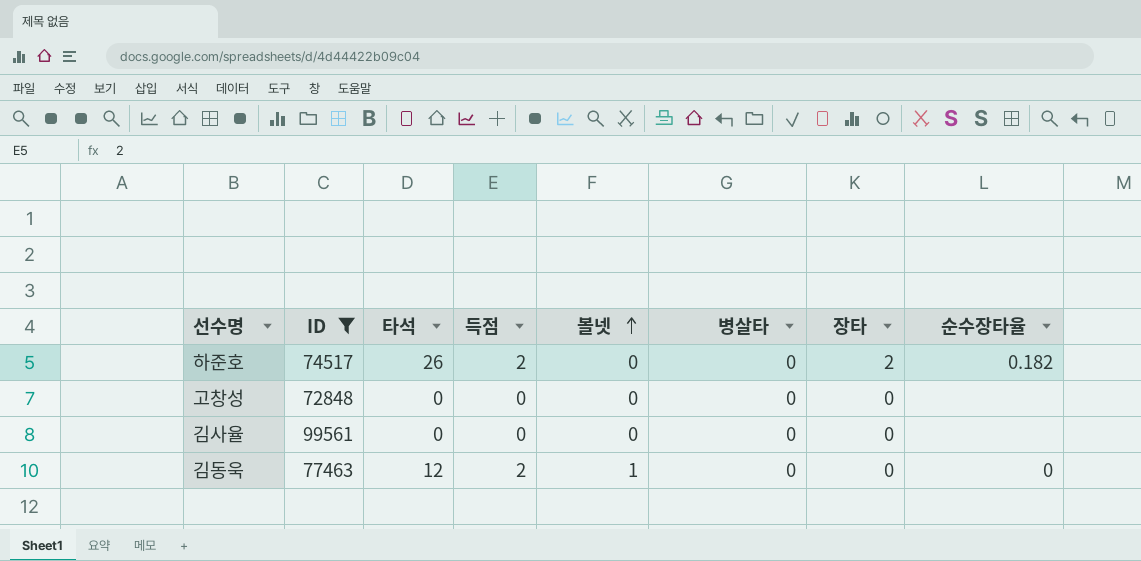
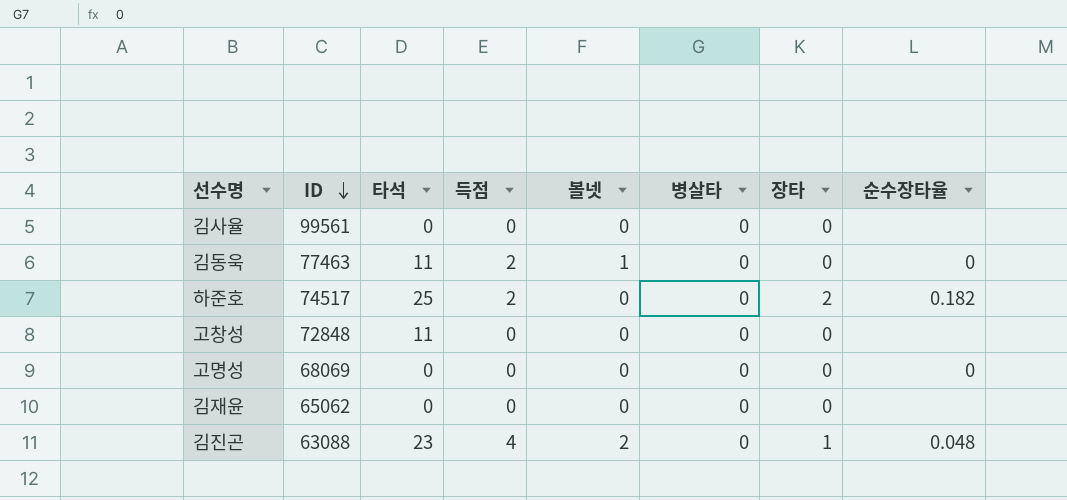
filter: ID >= 72848 -> none
row order: 볼넷 ascending -> ID descending
김동욱 | 타석: 12 -> 11
하준호 | 타석: 26 -> 25
고창성 | 타석: 0 -> 11

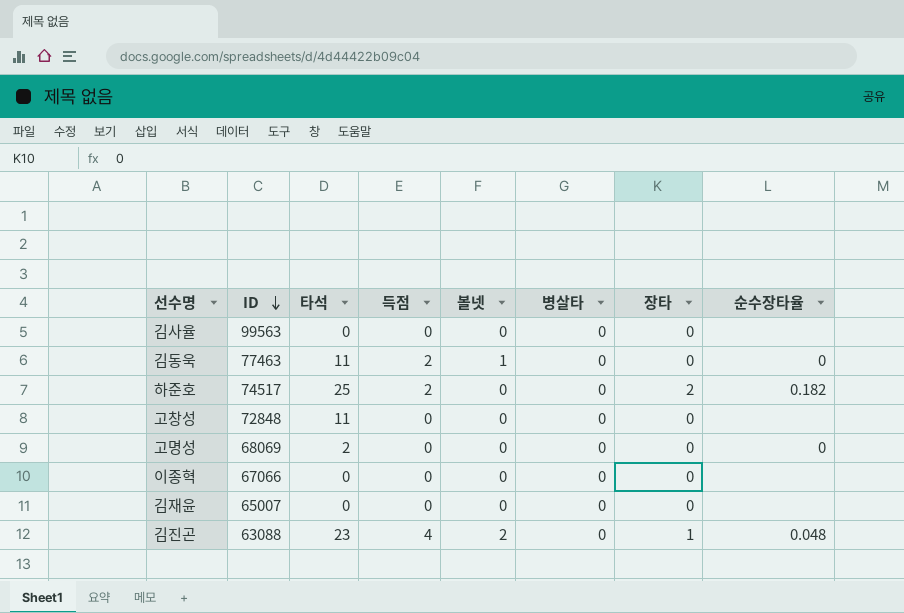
김사율 | ID: 99561 -> 99563
고명성 | 타석: 0 -> 2
row 이종혁: none -> 67066 | 0 | 0 | 0 | 0 | 0 | none
김재윤 | ID: 65062 -> 65007

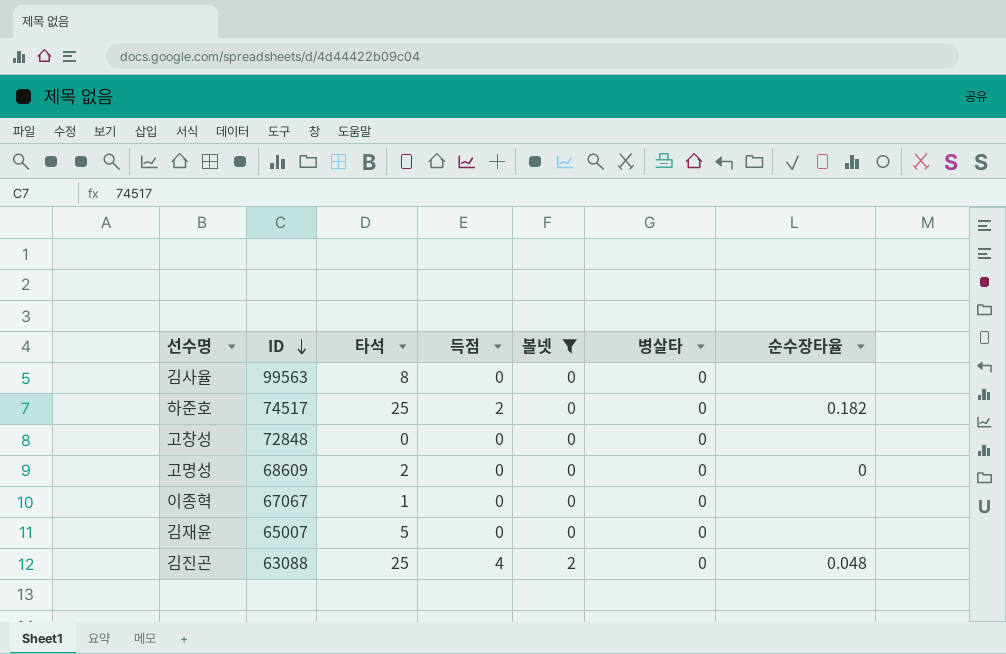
filter: none -> 볼넷 != 1
column 장타 | position: 7 -> none
김사율 | 타석: 0 -> 8
고창성 | 타석: 11 -> 0
고명성 | ID: 68069 -> 68609
이종혁 | ID: 67066 -> 67067
이종혁 | 타석: 0 -> 1
김재윤 | 타석: 0 -> 5
김진곤 | 타석: 23 -> 25

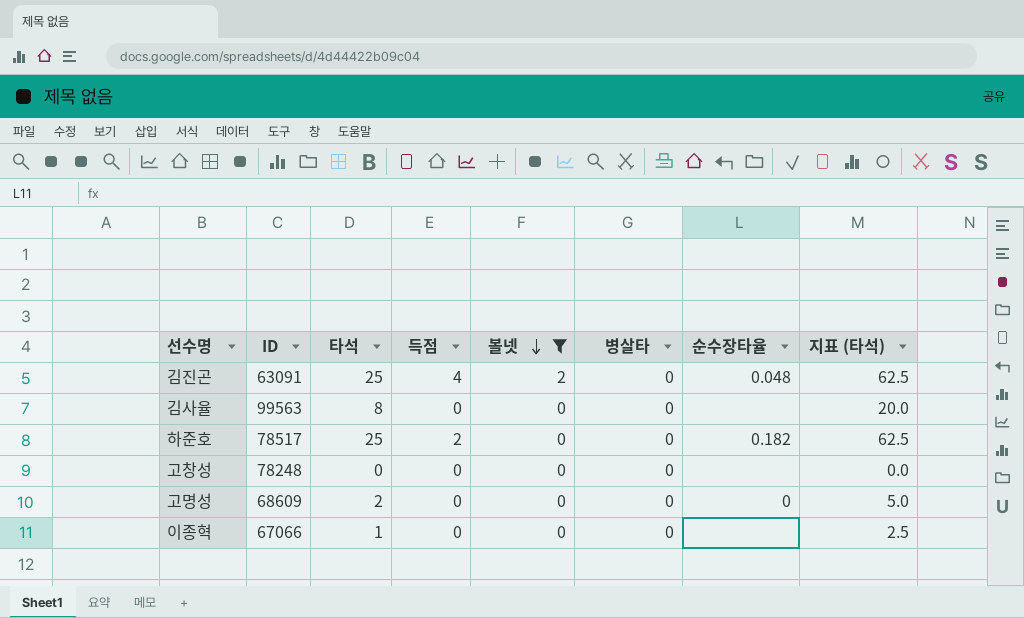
row order: ID descending -> 볼넷 descending
column 지표 (타석) | formula: none -> [타석] * 2.5
row 김재윤: 65007 | 5 | 0 | 0 | 0 | none -> none
김진곤 | ID: 63088 -> 63091
하준호 | ID: 74517 -> 78517
고창성 | ID: 72848 -> 78248
이종혁 | ID: 67067 -> 67066

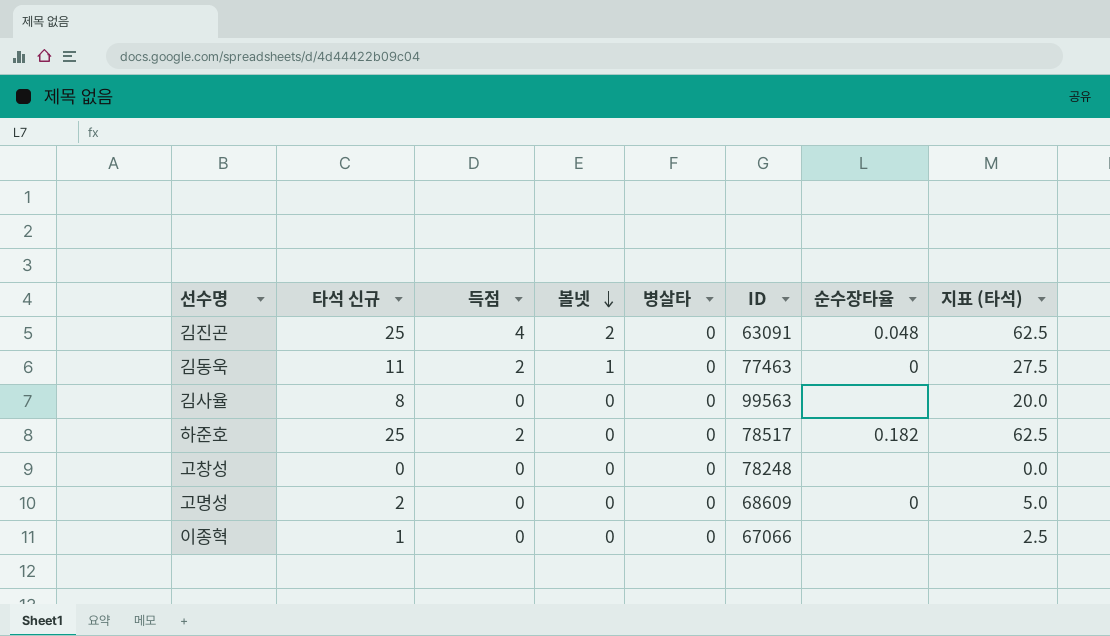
filter: 볼넷 != 1 -> none
column name: 타석 -> 타석 신규
column ID | position: 2 -> 6

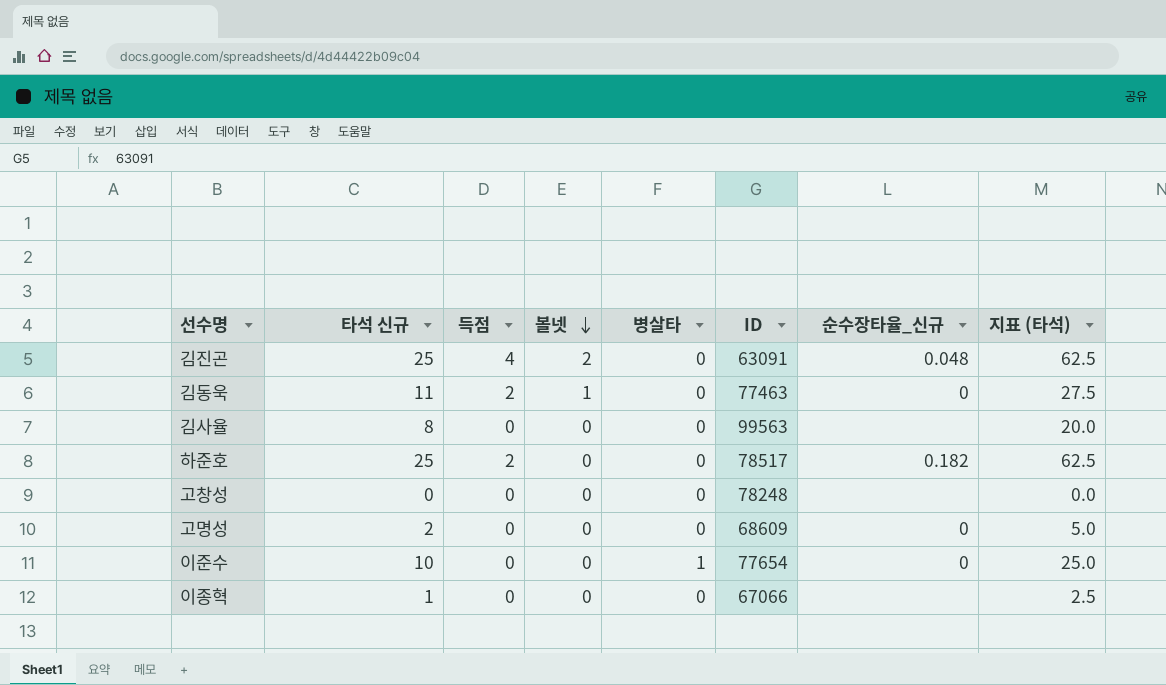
column name: 순수장타율 -> 순수장타율_신규
row 이준수: none -> 10 | 0 | 0 | 1 | 77654 | 0 | 25.0

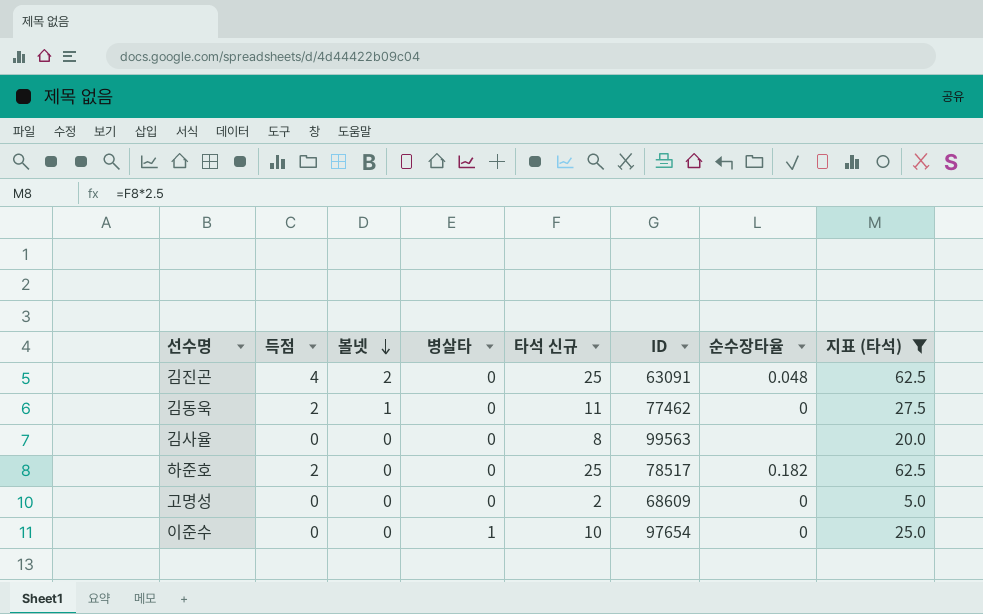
filter: none -> 지표 (타석) >= 5.0
column 타석 신규 | position: 2 -> 5
column name: 순수장타율_신규 -> 순수장타율
김동욱 | ID: 77463 -> 77462
이준수 | ID: 77654 -> 97654

